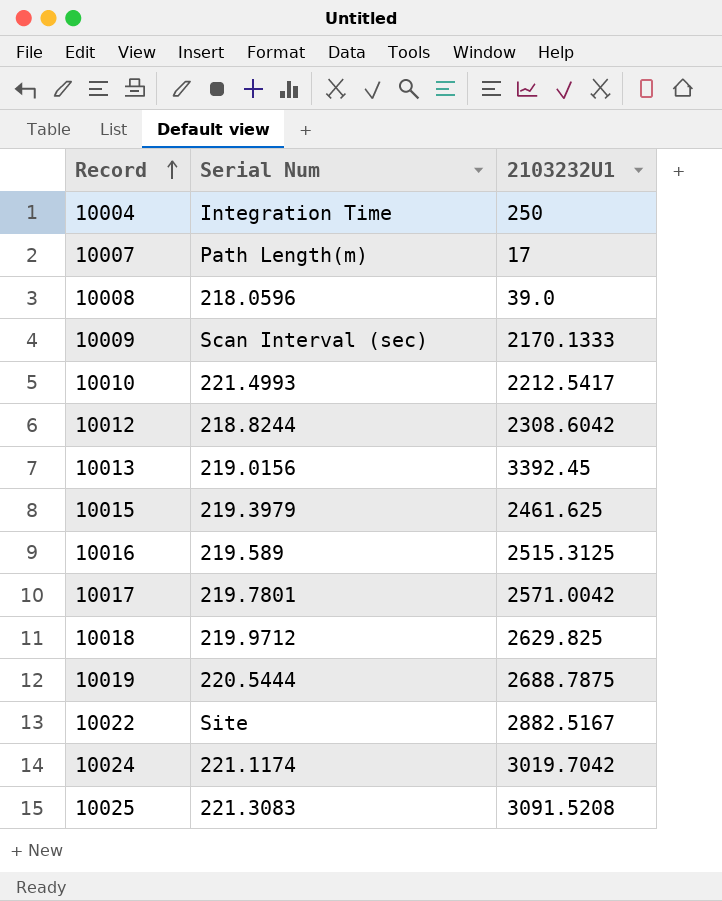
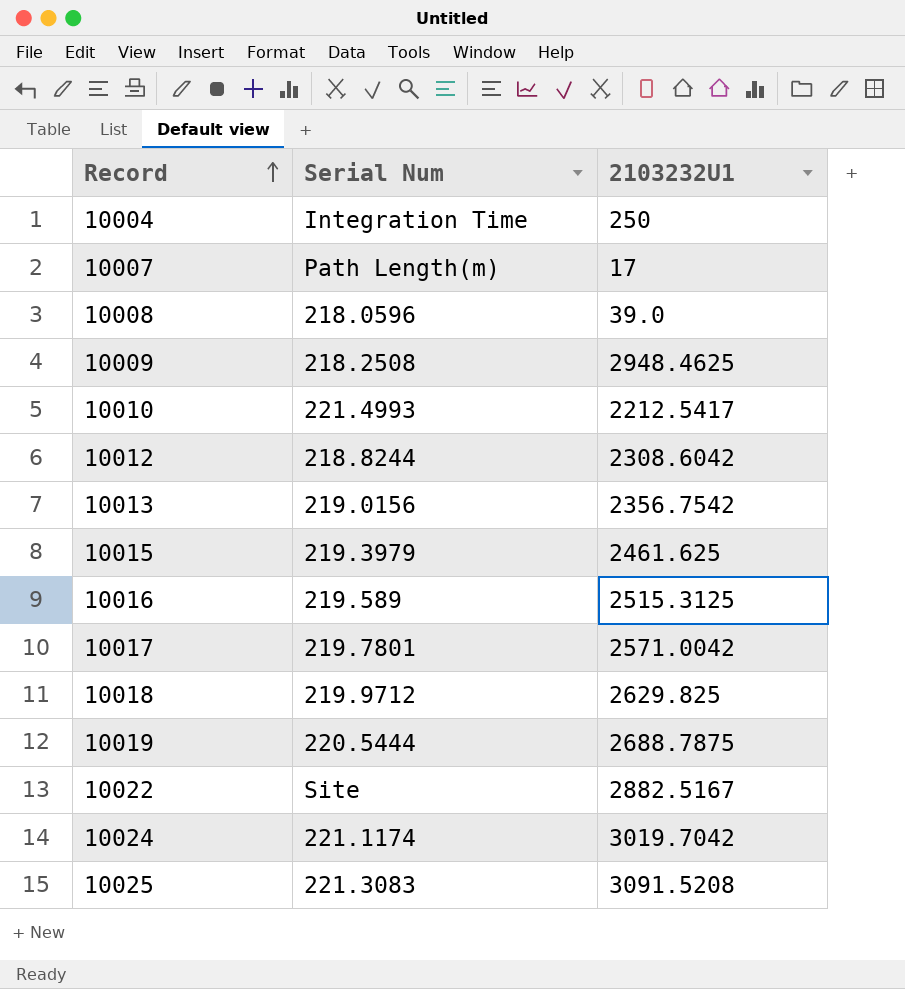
10009 | Serial Num: Scan Interval (sec) -> 218.2508
10009 | 2103232U1: 2170.1333 -> 2948.4625
10013 | 2103232U1: 3392.45 -> 2356.7542

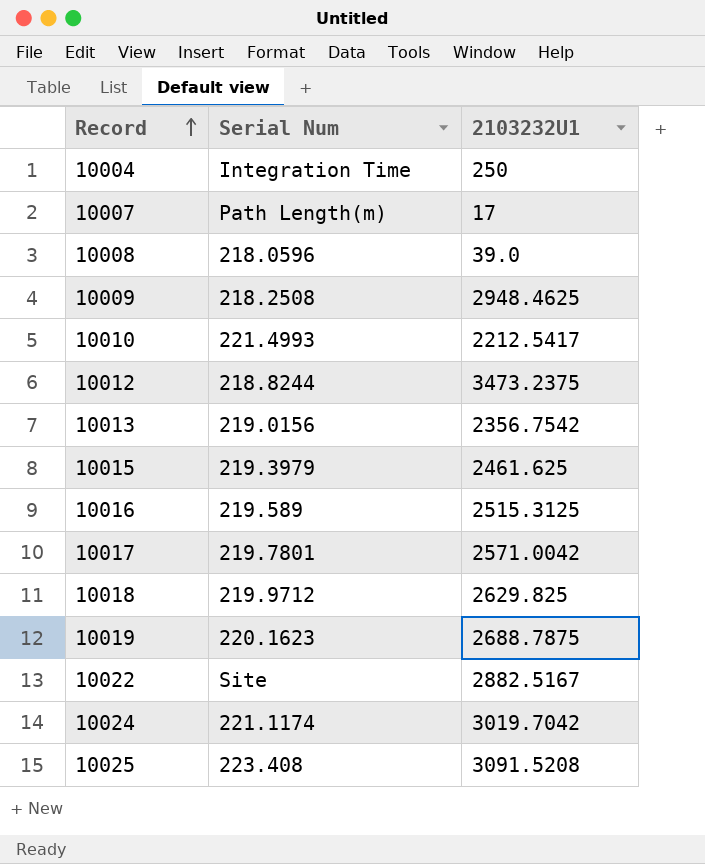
10012 | 2103232U1: 2308.6042 -> 3473.2375
10019 | Serial Num: 220.5444 -> 220.1623
10025 | Serial Num: 221.3083 -> 223.408

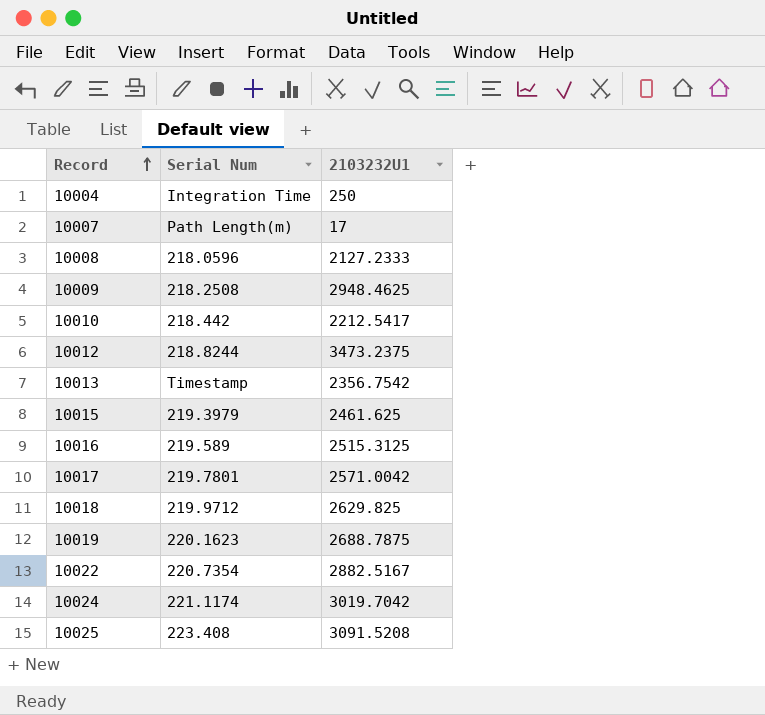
10008 | 2103232U1: 39.0 -> 2127.2333
10010 | Serial Num: 221.4993 -> 218.442
10013 | Serial Num: 219.0156 -> Timestamp
10022 | Serial Num: Site -> 220.7354

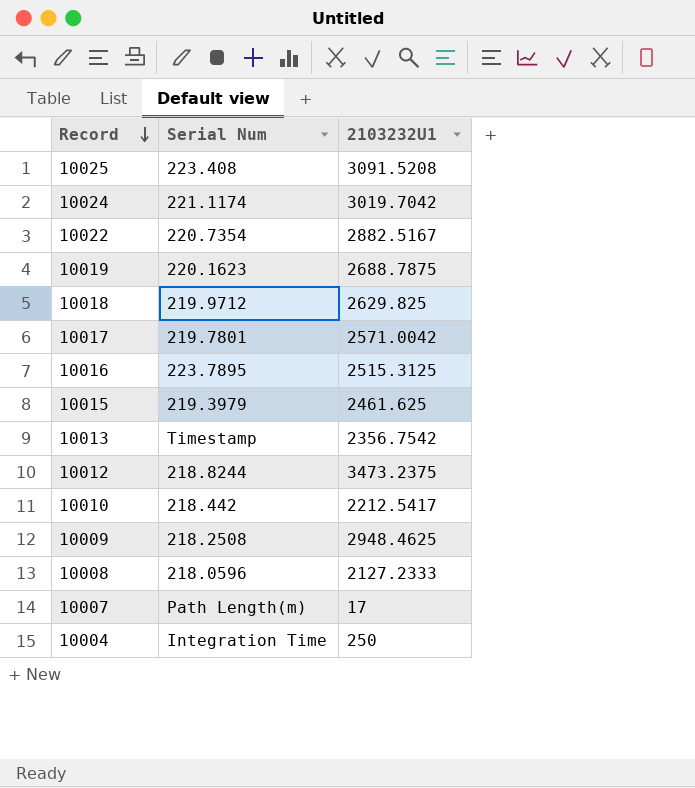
row order: Record ascending -> Record descending
10016 | Serial Num: 219.589 -> 223.7895

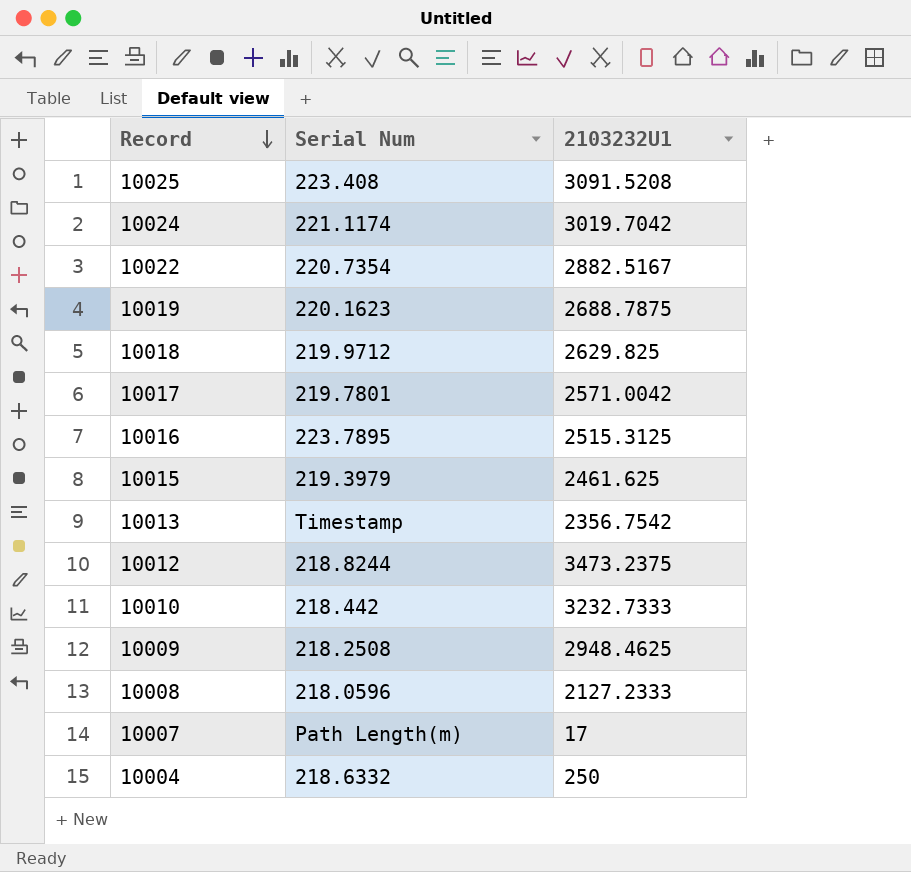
10010 | 2103232U1: 2212.5417 -> 3232.7333
10004 | Serial Num: Integration Time -> 218.6332

